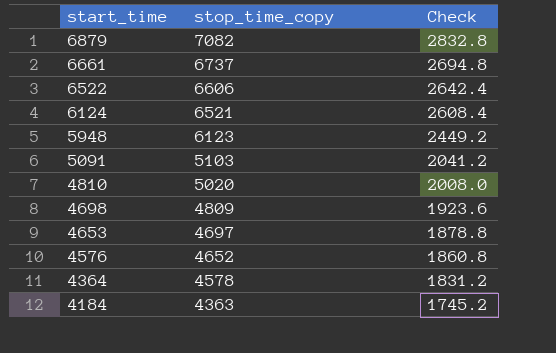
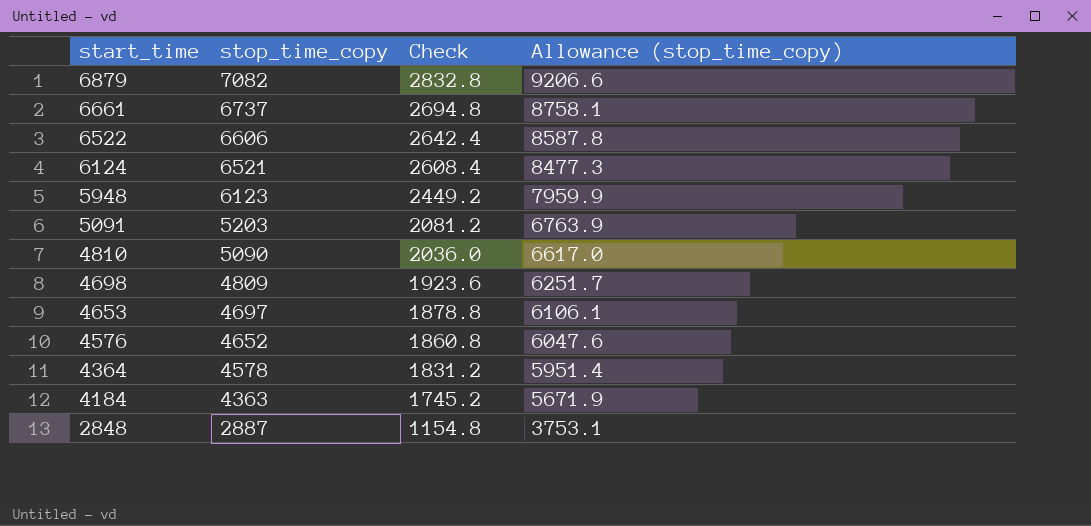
column Allowance (stop_time_copy) | formula: none -> [stop_time_copy] * 1.3
5091 | stop_time_copy: 5103 -> 5203
5091 | Check: 2041.2 -> 2081.2
4810 | stop_time_copy: 5020 -> 5090
4810 | Check: 2008.0 -> 2036.0
row 2848: none -> 2887 | 1154.8 | 3753.1

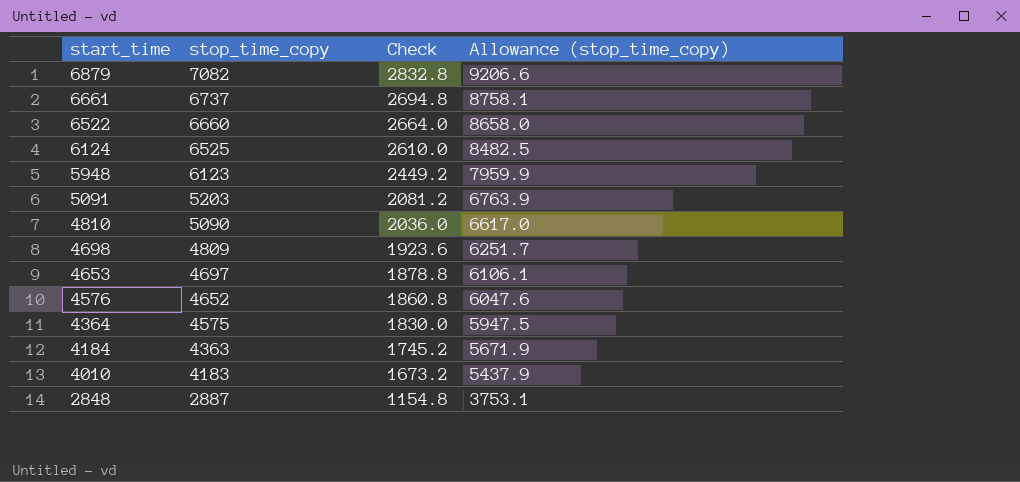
6522 | stop_time_copy: 6606 -> 6660
6522 | Check: 2642.4 -> 2664.0
6522 | Allowance (stop_time_copy): 8587.8 -> 8658.0
6124 | stop_time_copy: 6521 -> 6525
6124 | Check: 2608.4 -> 2610.0
6124 | Allowance (stop_time_copy): 8477.3 -> 8482.5
4364 | stop_time_copy: 4578 -> 4575
4364 | Check: 1831.2 -> 1830.0
4364 | Allowance (stop_time_copy): 5951.4 -> 5947.5
row 4010: none -> 4183 | 1673.2 | 5437.9

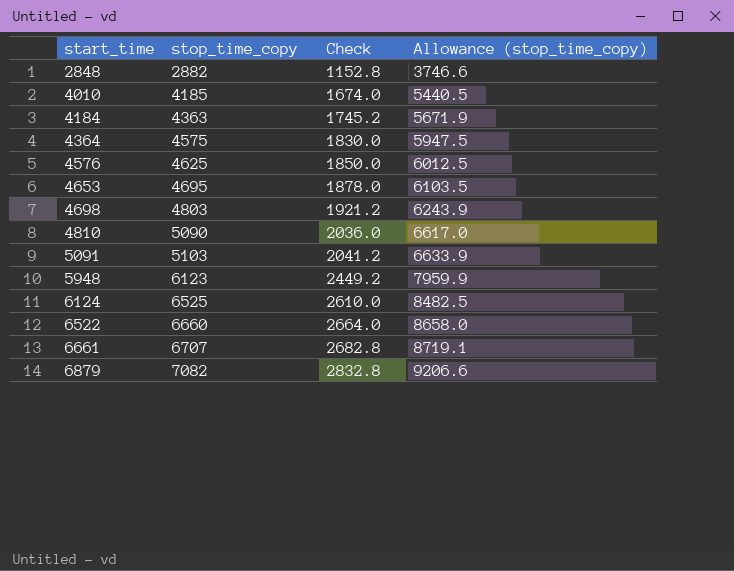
row order: start_time descending -> start_time ascending
2848 | stop_time_copy: 2887 -> 2882
2848 | Check: 1154.8 -> 1152.8
2848 | Allowance (stop_time_copy): 3753.1 -> 3746.6
4010 | stop_time_copy: 4183 -> 4185
4010 | Check: 1673.2 -> 1674.0
4010 | Allowance (stop_time_copy): 5437.9 -> 5440.5
4576 | stop_time_copy: 4652 -> 4625
4576 | Check: 1860.8 -> 1850.0
4576 | Allowance (stop_time_copy): 6047.6 -> 6012.5
4653 | stop_time_copy: 4697 -> 4695
4653 | Check: 1878.8 -> 1878.0
4653 | Allowance (stop_time_copy): 6106.1 -> 6103.5
4698 | stop_time_copy: 4809 -> 4803
4698 | Check: 1923.6 -> 1921.2
4698 | Allowance (stop_time_copy): 6251.7 -> 6243.9
5091 | stop_time_copy: 5203 -> 5103
5091 | Check: 2081.2 -> 2041.2
5091 | Allowance (stop_time_copy): 6763.9 -> 6633.9
6661 | stop_time_copy: 6737 -> 6707
6661 | Check: 2694.8 -> 2682.8
6661 | Allowance (stop_time_copy): 8758.1 -> 8719.1

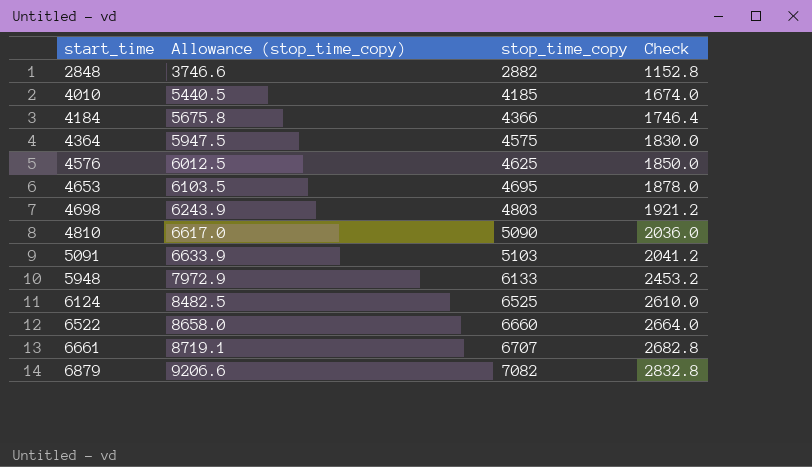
column Allowance (stop_time_copy) | position: 4 -> 2
4184 | Allowance (stop_time_copy): 5671.9 -> 5675.8
4184 | stop_time_copy: 4363 -> 4366
4184 | Check: 1745.2 -> 1746.4
5948 | Allowance (stop_time_copy): 7959.9 -> 7972.9
5948 | stop_time_copy: 6123 -> 6133
5948 | Check: 2449.2 -> 2453.2

